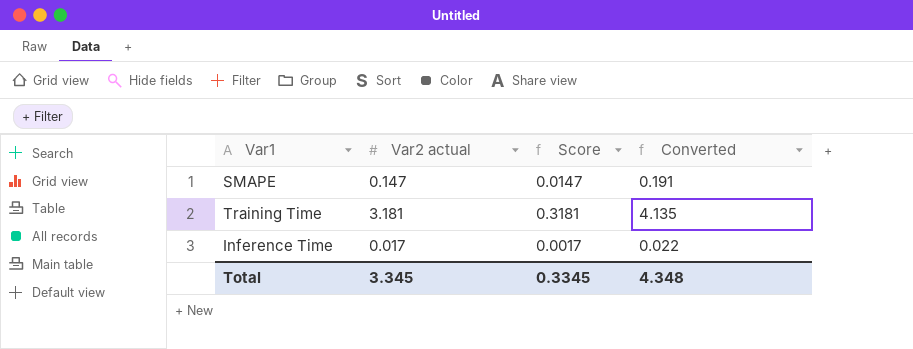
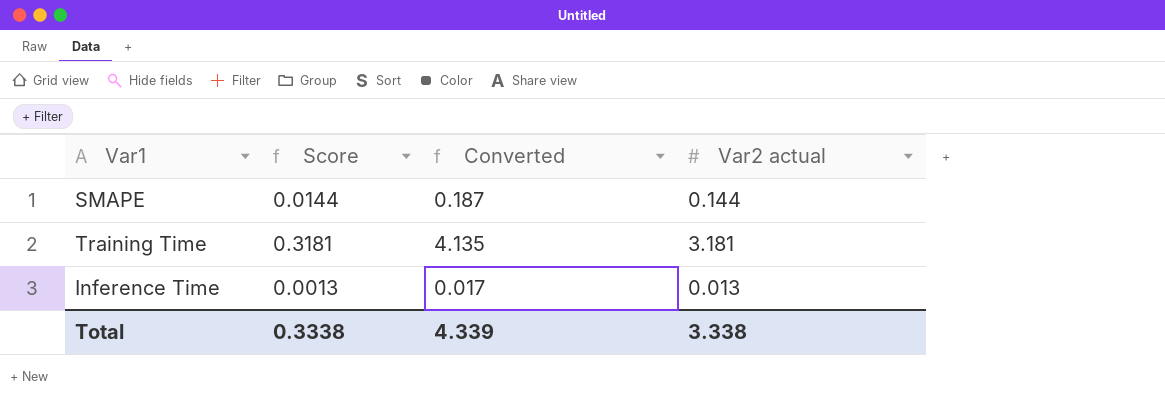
column Var2 actual | position: 2 -> 4
SMAPE | Score: 0.0147 -> 0.0144
SMAPE | Converted: 0.191 -> 0.187
SMAPE | Var2 actual: 0.147 -> 0.144
Inference Time | Score: 0.0017 -> 0.0013
Inference Time | Converted: 0.022 -> 0.017
Inference Time | Var2 actual: 0.017 -> 0.013
Total | Score: 0.3345 -> 0.3338
Total | Converted: 4.348 -> 4.339
Total | Var2 actual: 3.345 -> 3.338

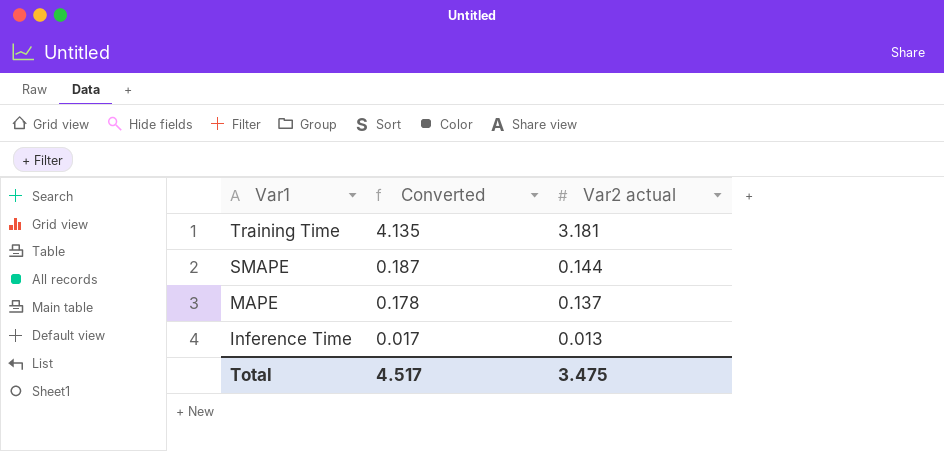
row order: none -> Var1 descending
column Score | formula: [Var2 actual] * 0.1 -> none
row MAPE: none -> 0.178 | 0.137
Total | Converted: 4.339 -> 4.517
Total | Var2 actual: 3.338 -> 3.475

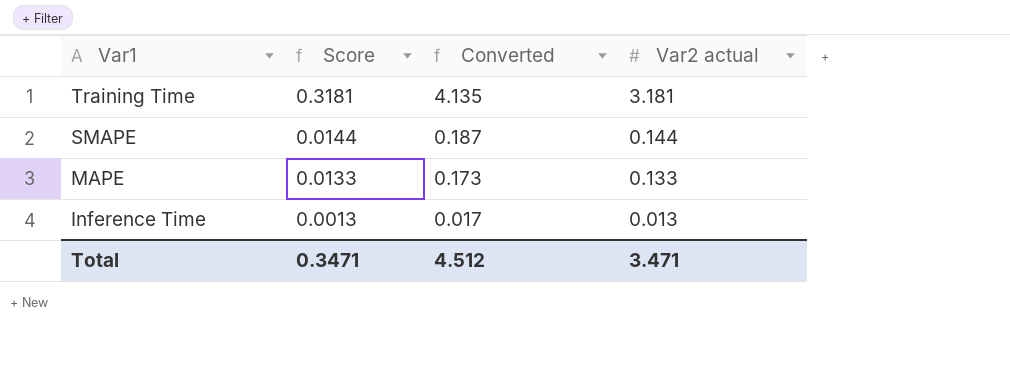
column Score | formula: none -> [Var2 actual] * 0.1
MAPE | Converted: 0.178 -> 0.173
MAPE | Var2 actual: 0.137 -> 0.133
Total | Converted: 4.517 -> 4.512
Total | Var2 actual: 3.475 -> 3.471

